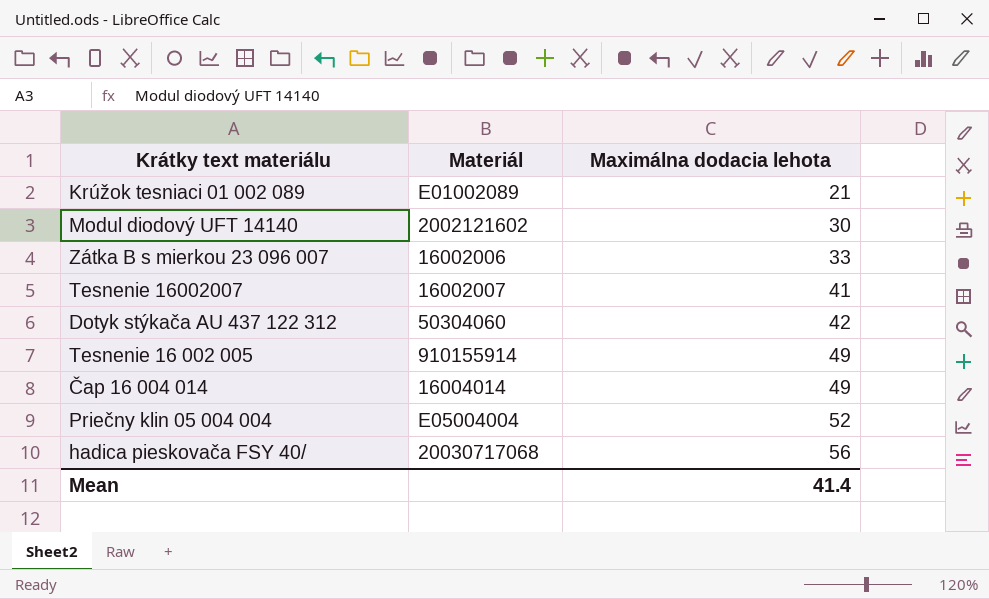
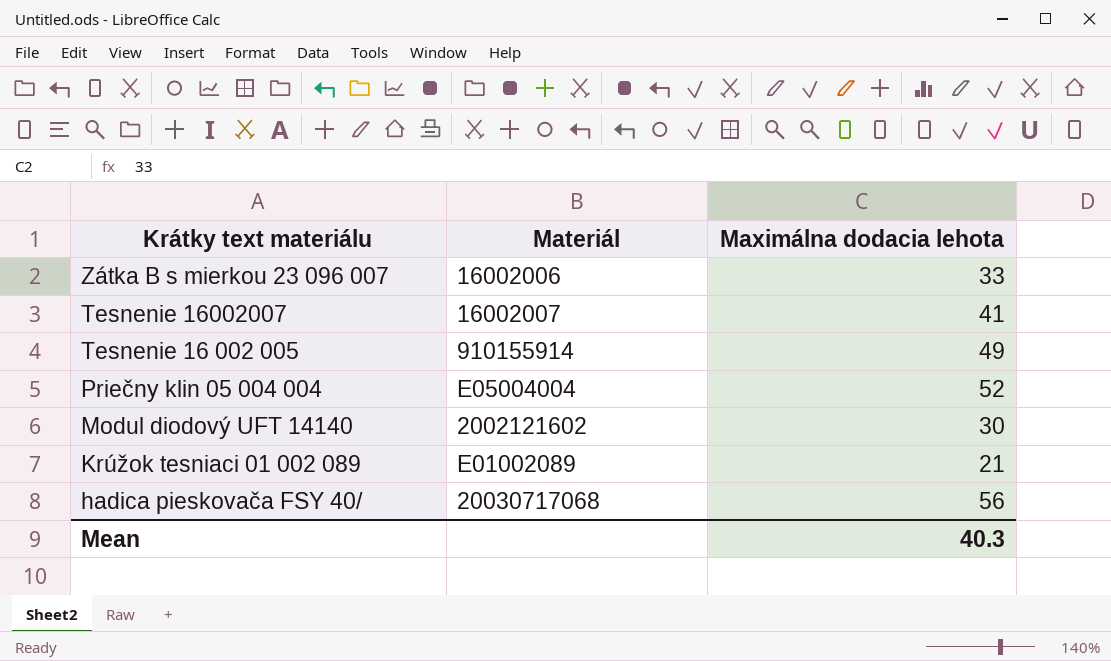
row order: Maximálna dodacia lehota ascending -> Krátky text materiálu descending
row Dotyk stýkača AU 437 122 312: 50304060 | 42 -> none
row Čap 16 004 014: 16004014 | 49 -> none
Mean | Maximálna dodacia lehota: 41.4 -> 40.3

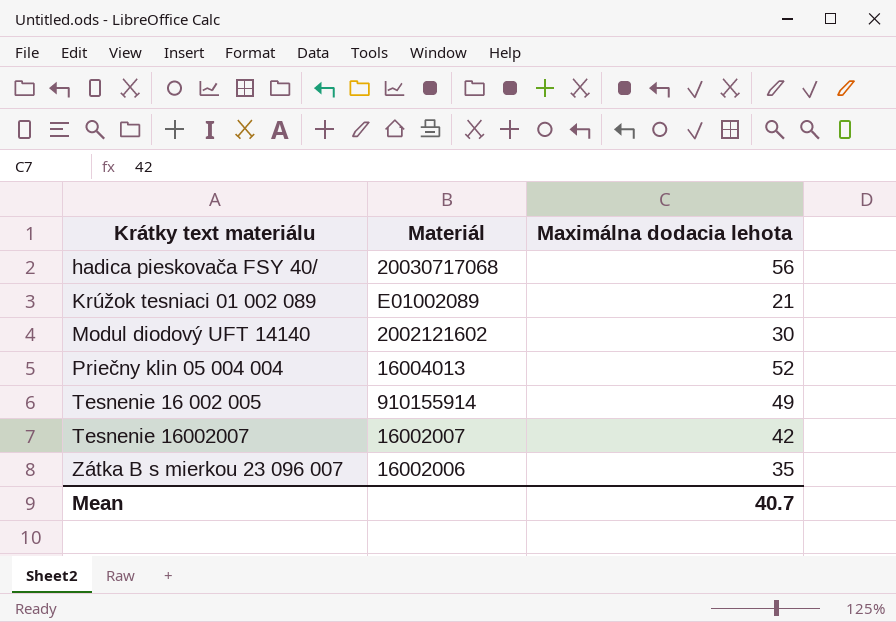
row order: Krátky text materiálu descending -> Krátky text materiálu ascending
Priečny klin 05 004 004 | Materiál: E05004004 -> 16004013
Tesnenie 16002007 | Maximálna dodacia lehota: 41 -> 42
Zátka B s mierkou 23 096 007 | Maximálna dodacia lehota: 33 -> 35
Mean | Maximálna dodacia lehota: 40.3 -> 40.7

